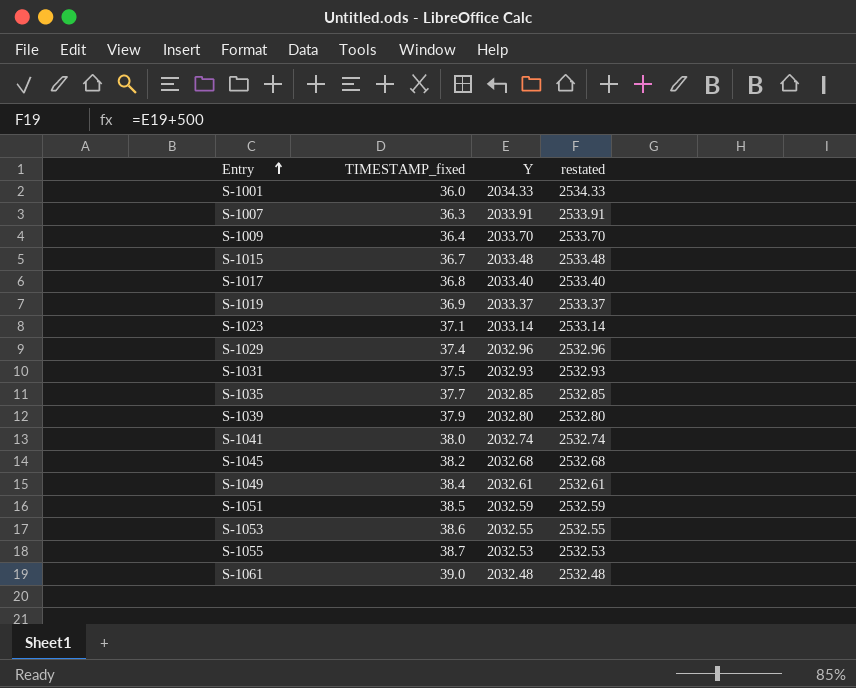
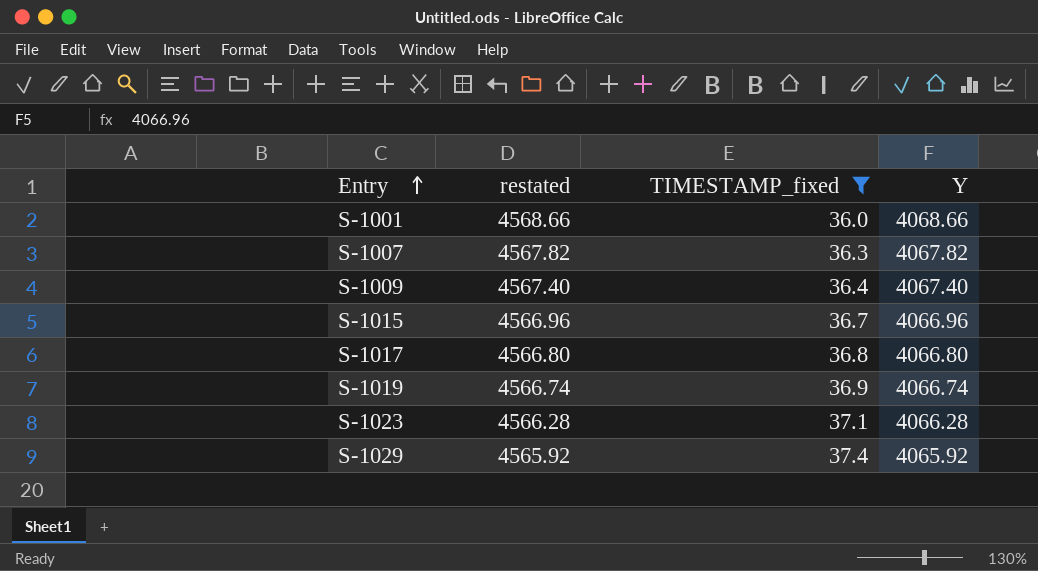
filter: none -> TIMESTAMP_fixed <= 37.4
column restated | position: 4 -> 2
S-1001 | restated: 2534.33 -> 4568.66
S-1001 | Y: 2034.33 -> 4068.66
S-1007 | restated: 2533.91 -> 4567.82
S-1007 | Y: 2033.91 -> 4067.82
S-1009 | restated: 2533.70 -> 4567.40
S-1009 | Y: 2033.70 -> 4067.40
S-1015 | restated: 2533.48 -> 4566.96
S-1015 | Y: 2033.48 -> 4066.96
S-1017 | restated: 2533.40 -> 4566.80
S-1017 | Y: 2033.40 -> 4066.80
S-1019 | restated: 2533.37 -> 4566.74
S-1019 | Y: 2033.37 -> 4066.74
S-1023 | restated: 2533.14 -> 4566.28
S-1023 | Y: 2033.14 -> 4066.28
S-1029 | restated: 2532.96 -> 4565.92
S-1029 | Y: 2032.96 -> 4065.92

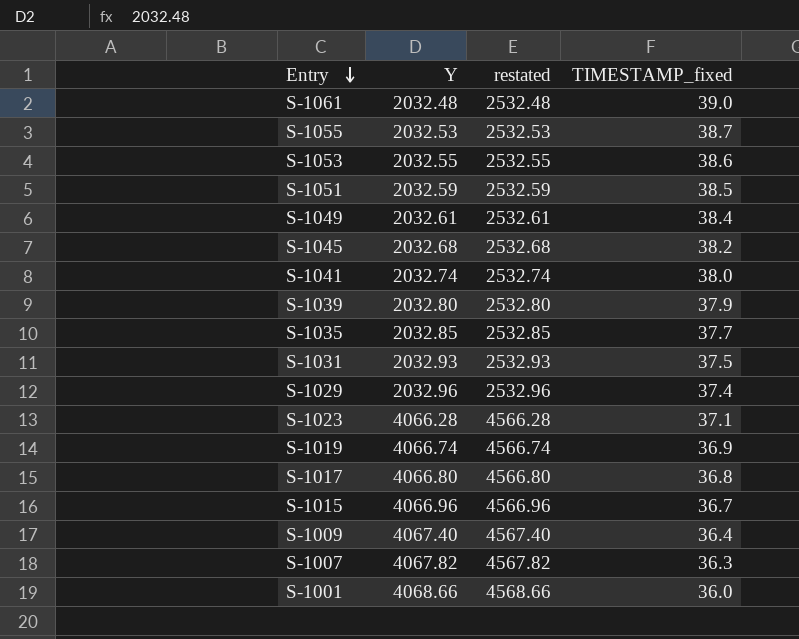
filter: TIMESTAMP_fixed <= 37.4 -> none
row order: Entry ascending -> Entry descending
column Y | position: 4 -> 2
S-1029 | Y: 4065.92 -> 2032.96
S-1029 | restated: 4565.92 -> 2532.96

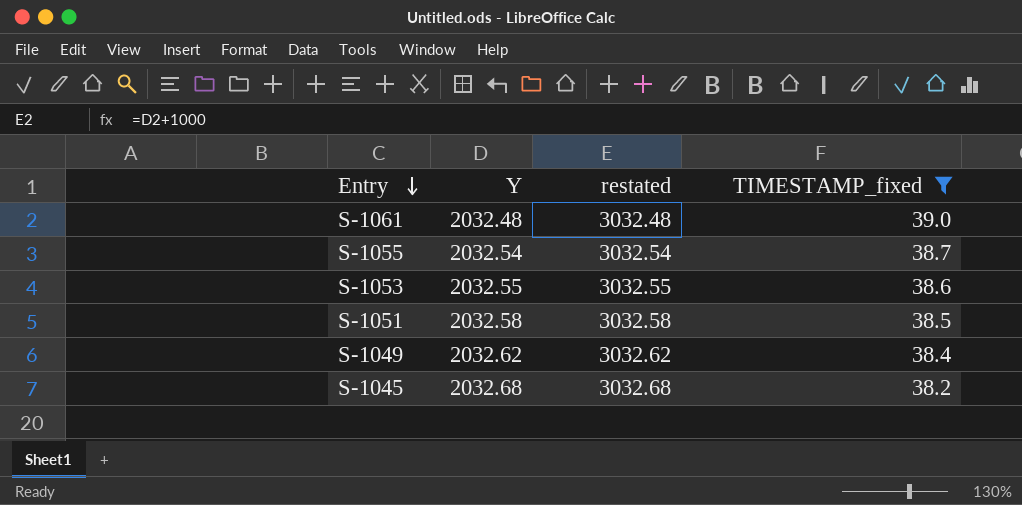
filter: none -> TIMESTAMP_fixed >= 38.2
column restated | formula: [Y] + 500 -> [Y] + 1000
S-1055 | Y: 2032.53 -> 2032.54
S-1051 | Y: 2032.59 -> 2032.58
S-1049 | Y: 2032.61 -> 2032.62

